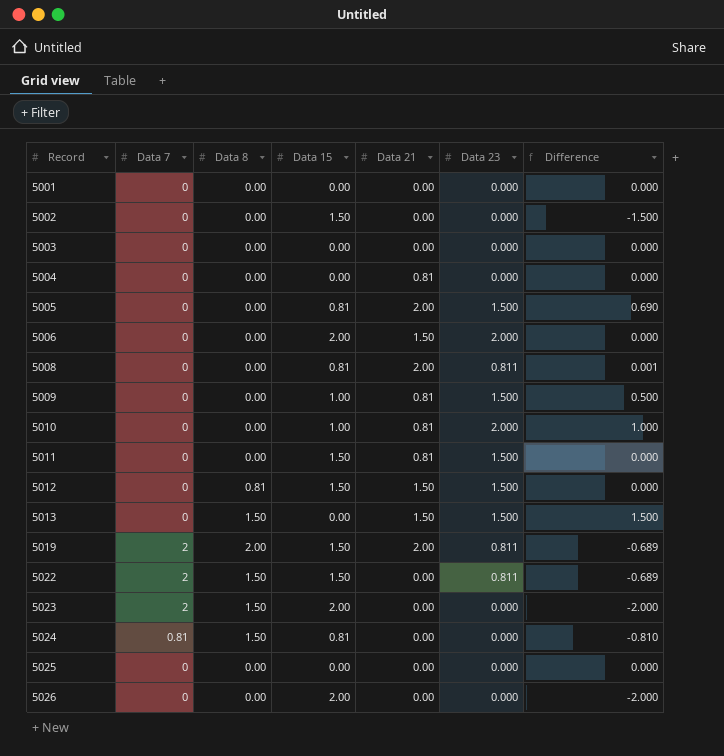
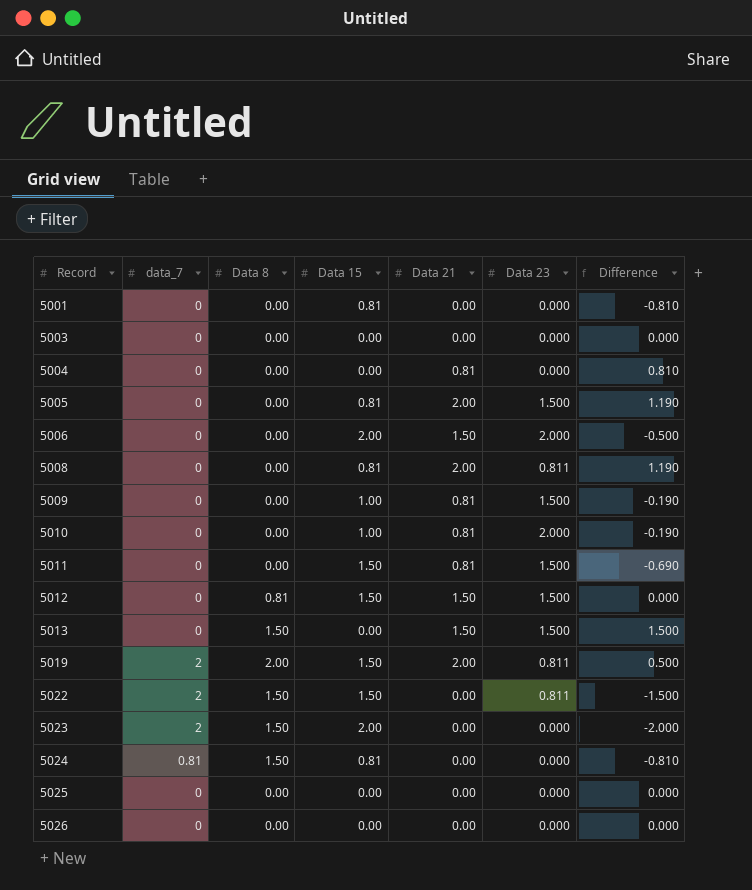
column name: Data 7 -> data_7
column Difference | formula: [Data 23] - [Data 15] -> [Data 21] - [Data 15]
row 5002: 0 | 0.00 | 1.50 | 0.00 | 0.000 | -1.500 -> none
5001 | Data 15: 0.00 -> 0.81
5026 | Data 15: 2.00 -> 0.00

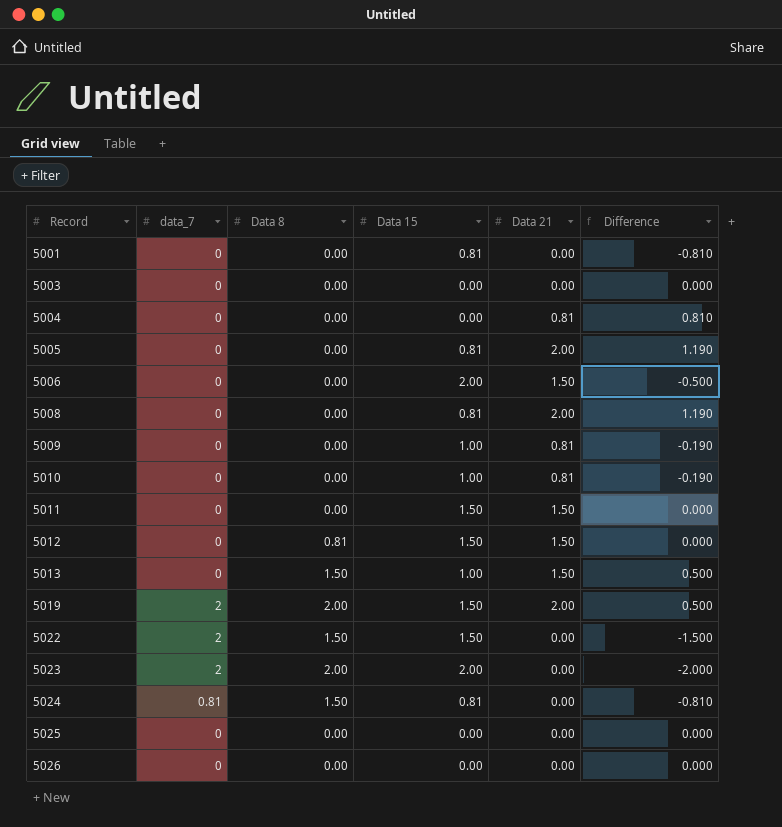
column Data 23 | position: 6 -> none
5011 | Data 21: 0.81 -> 1.50
5011 | Difference: -0.690 -> 0.000
5013 | Data 15: 0.00 -> 1.00
5013 | Difference: 1.500 -> 0.500
5023 | Data 8: 1.50 -> 2.00

